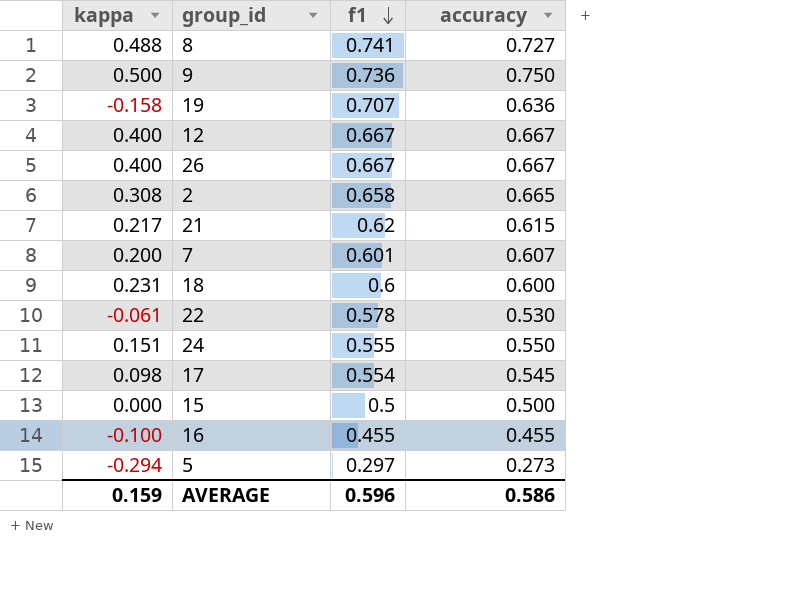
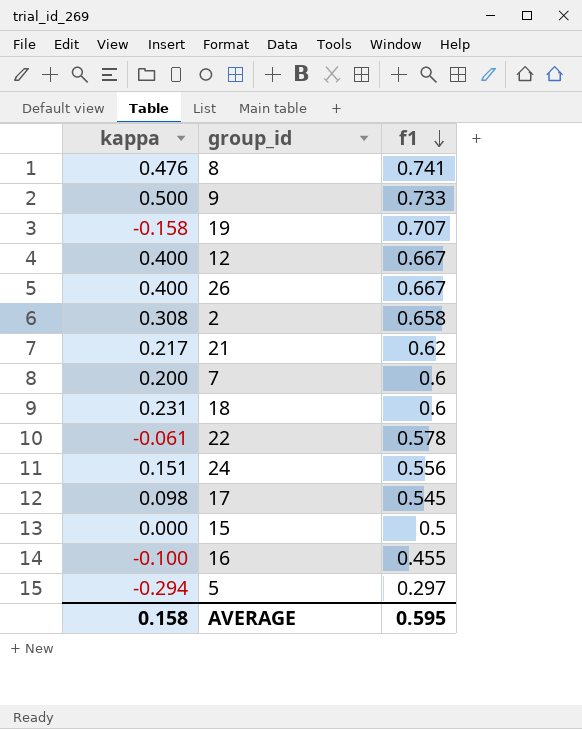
column accuracy | position: 4 -> none
8 | kappa: 0.488 -> 0.476
9 | f1: 0.736 -> 0.733
7 | f1: 0.601 -> 0.6
24 | f1: 0.555 -> 0.556
17 | f1: 0.554 -> 0.545
AVERAGE | kappa: 0.159 -> 0.158
AVERAGE | f1: 0.596 -> 0.595

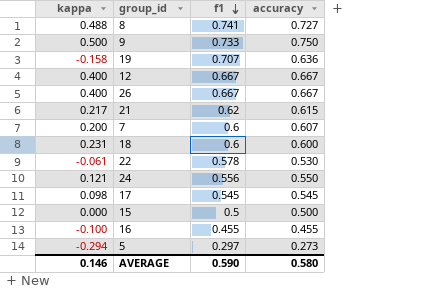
column accuracy | position: none -> 4
row 2: 0.308 | 0.658 -> none
8 | kappa: 0.476 -> 0.488
24 | kappa: 0.151 -> 0.121
AVERAGE | kappa: 0.158 -> 0.146
AVERAGE | f1: 0.595 -> 0.590

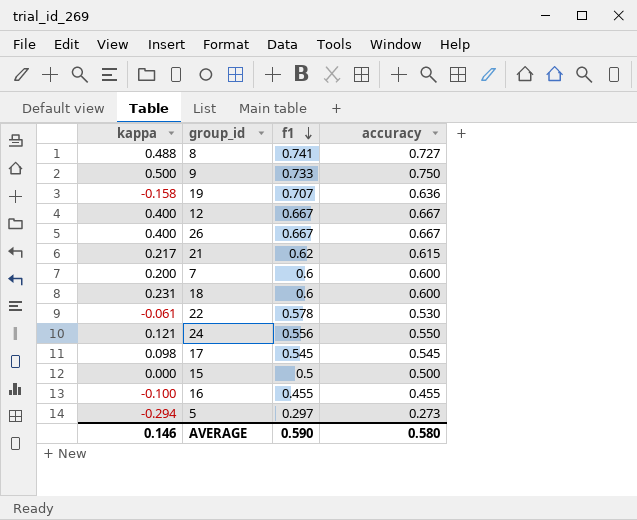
7 | accuracy: 0.607 -> 0.600

